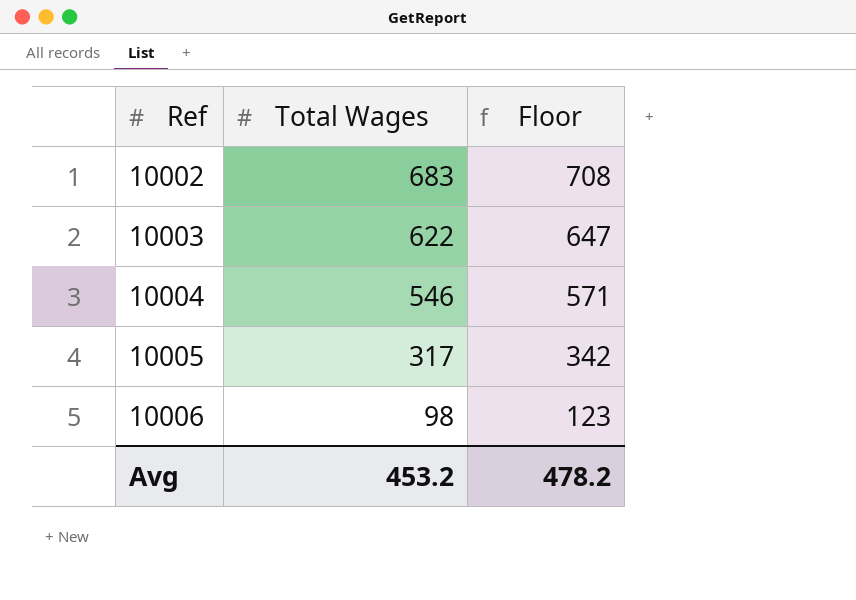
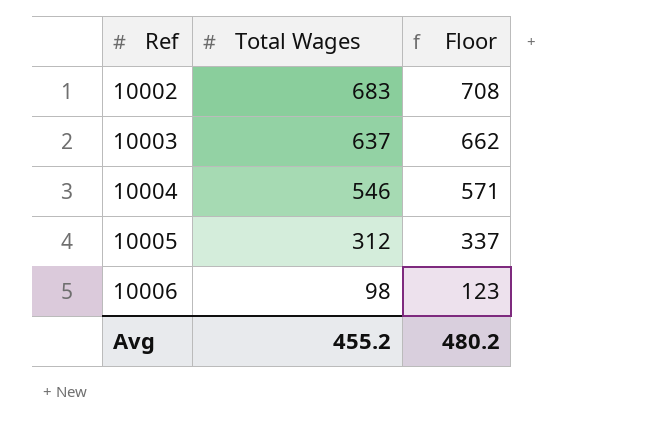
10003 | Total Wages: 622 -> 637
10003 | Floor: 647 -> 662
10005 | Total Wages: 317 -> 312
10005 | Floor: 342 -> 337
Avg | Total Wages: 453.2 -> 455.2
Avg | Floor: 478.2 -> 480.2

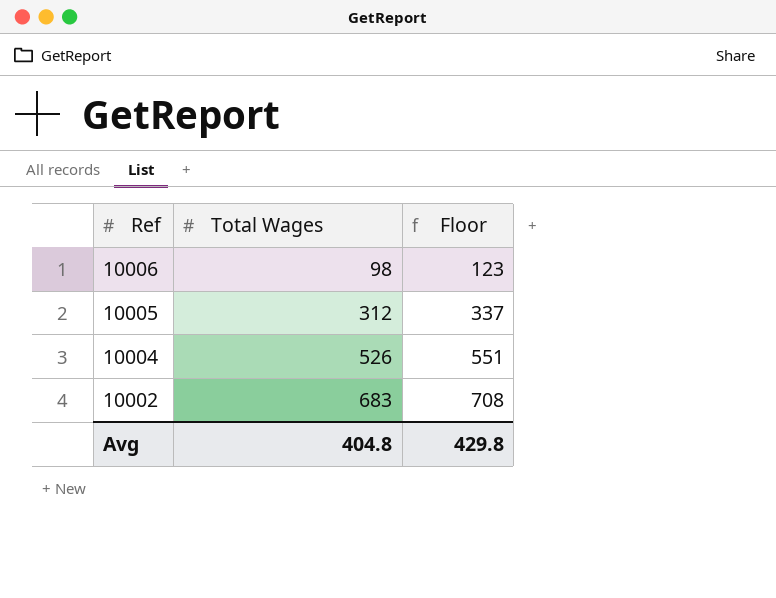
row order: Ref ascending -> Ref descending
row 10003: 637 | 662 -> none
10004 | Total Wages: 546 -> 526
10004 | Floor: 571 -> 551
Avg | Total Wages: 455.2 -> 404.8
Avg | Floor: 480.2 -> 429.8

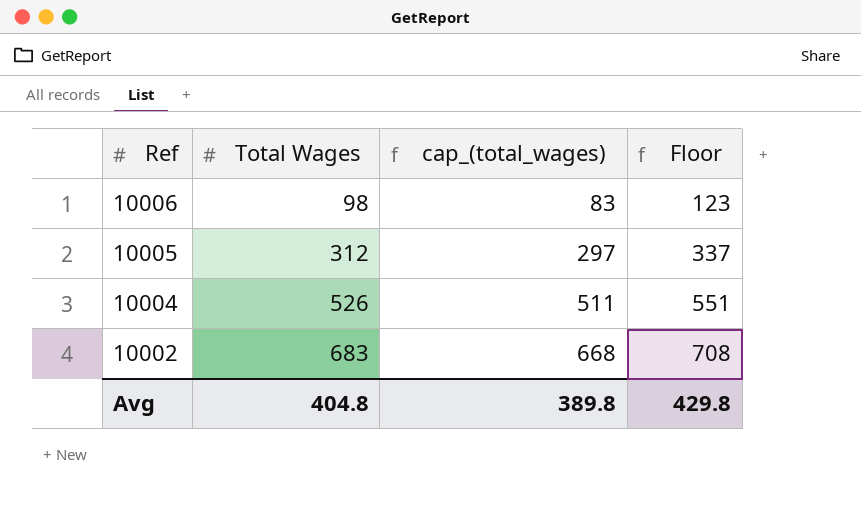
column cap_(total_wages) | formula: none -> [Total Wages] - 15

